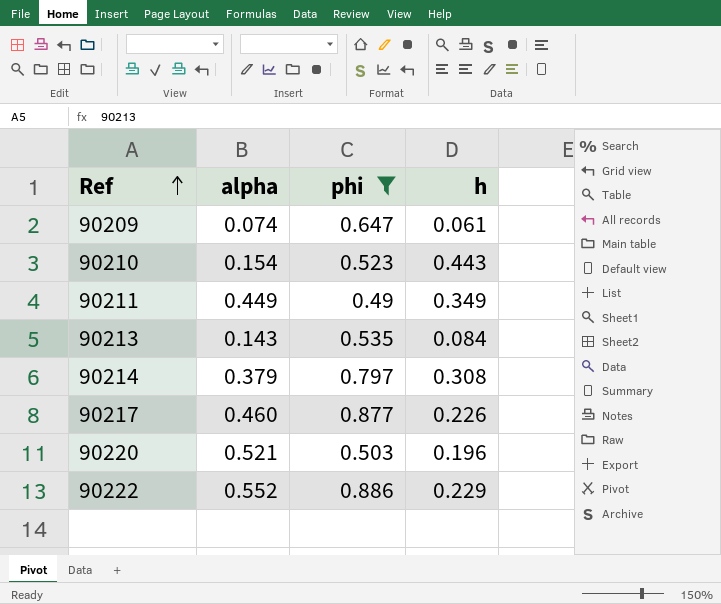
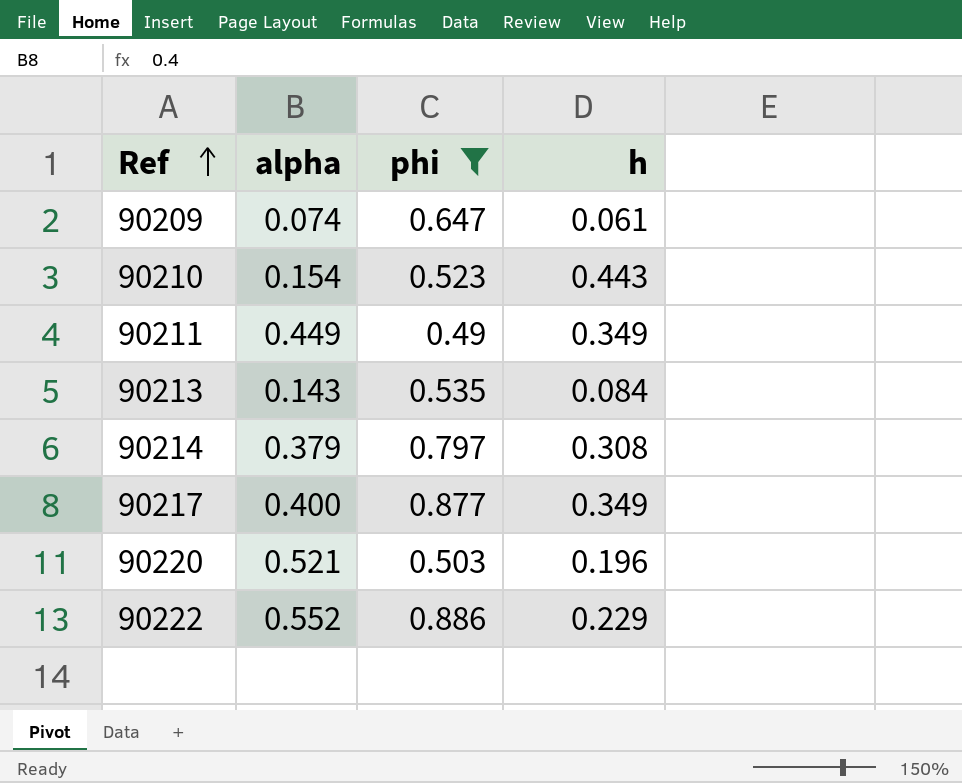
90217 | alpha: 0.460 -> 0.400
90217 | h: 0.226 -> 0.349

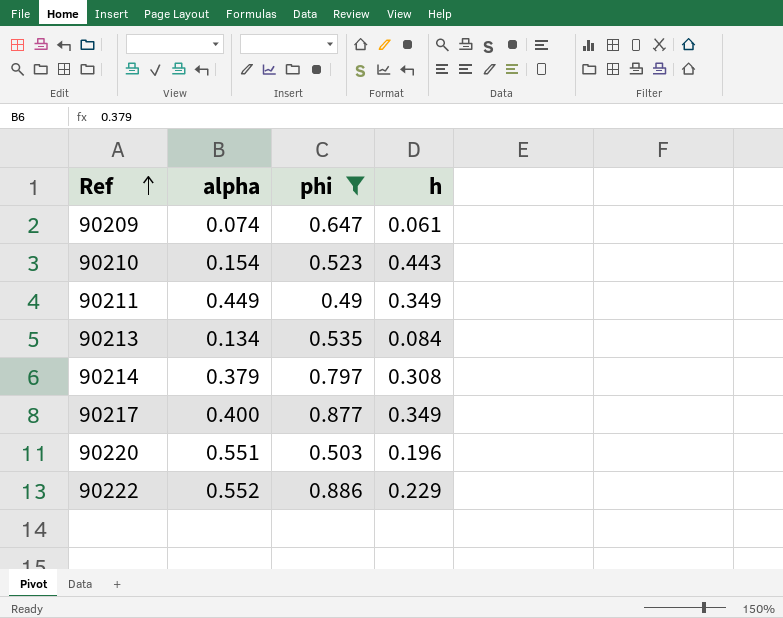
90213 | alpha: 0.143 -> 0.134
90220 | alpha: 0.521 -> 0.551

